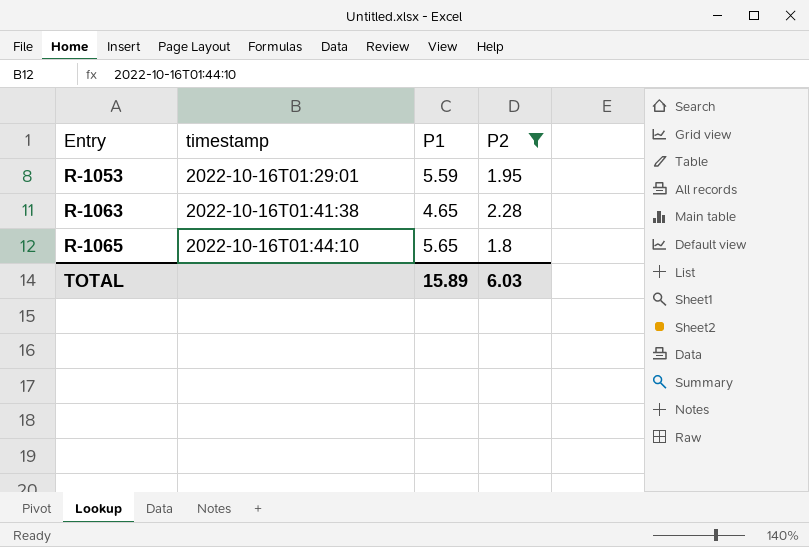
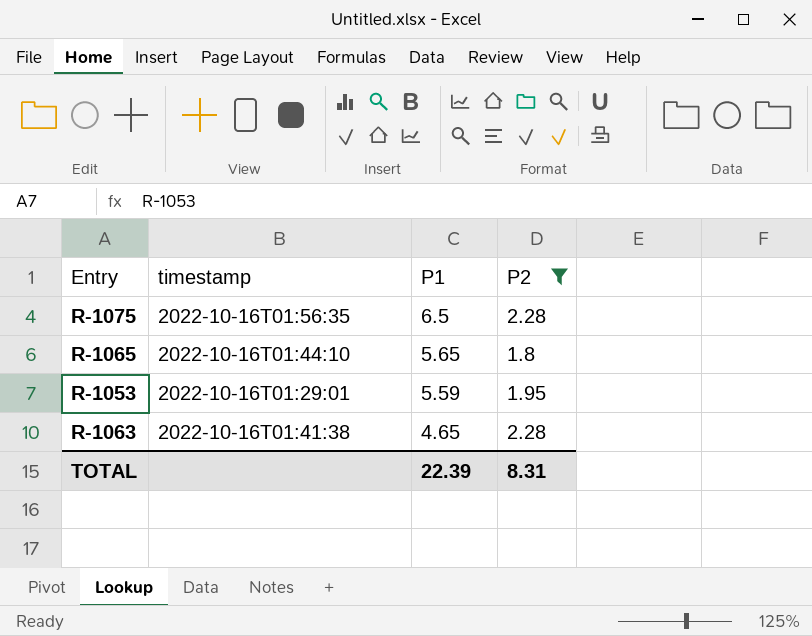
row order: Entry ascending -> P1 descending
row R-1075: none -> 2022-10-16T01:56:35 | 6.5 | 2.28
TOTAL | P1: 15.89 -> 22.39
TOTAL | P2: 6.03 -> 8.31

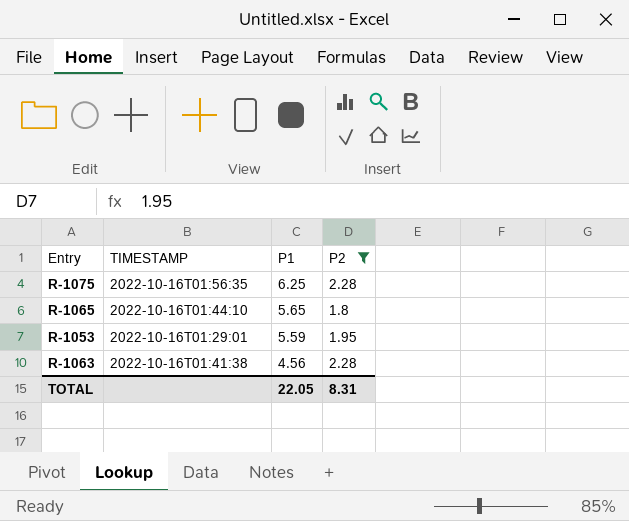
column name: timestamp -> TIMESTAMP
R-1075 | P1: 6.5 -> 6.25
R-1063 | P1: 4.65 -> 4.56
TOTAL | P1: 22.39 -> 22.05

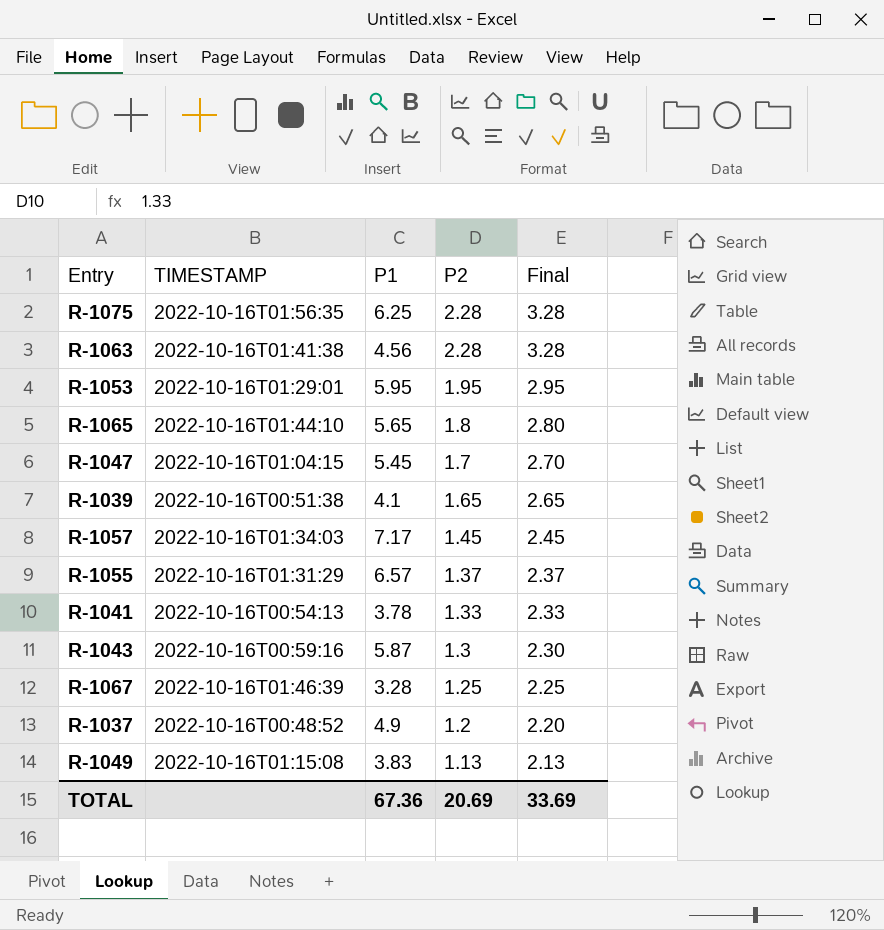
filter: P2 >= 1.8 -> none
row order: P1 descending -> P2 descending
column Final | formula: none -> [P2] + 1
R-1053 | P1: 5.59 -> 5.95
TOTAL | P1: 22.05 -> 67.36
TOTAL | P2: 8.31 -> 20.69

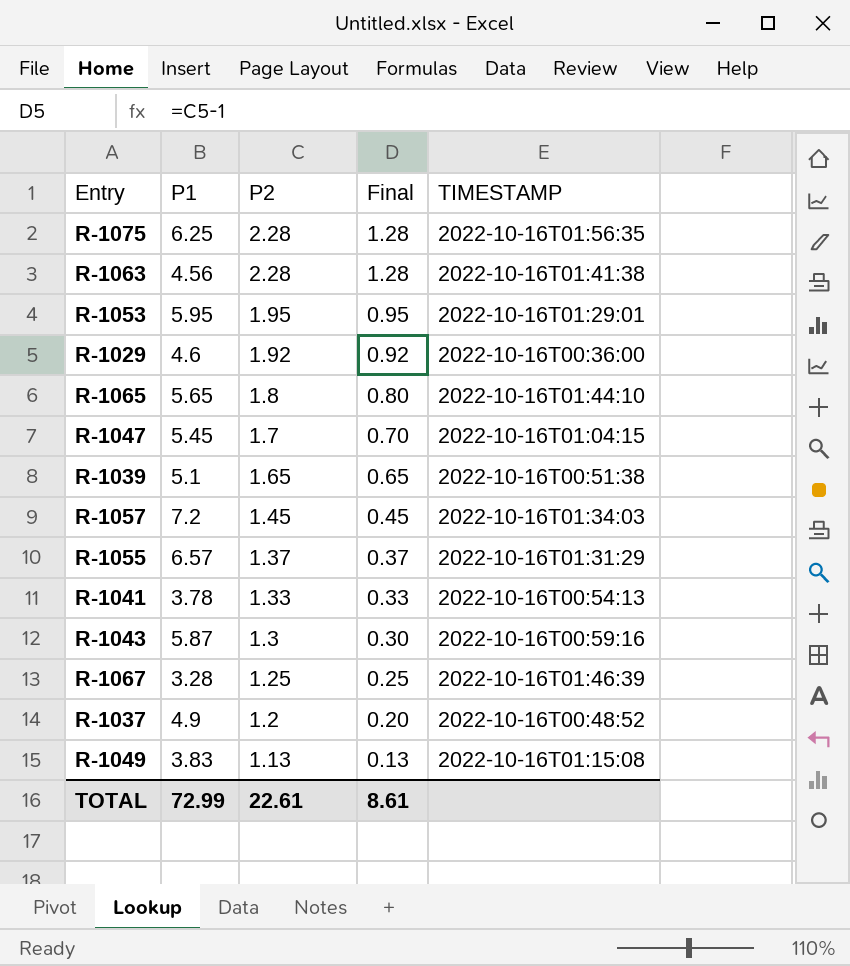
column Final | formula: [P2] + 1 -> [P2] - 1
column TIMESTAMP | position: 2 -> 5
row R-1029: none -> 4.6 | 1.92 | 0.92 | 2022-10-16T00:36:00
R-1039 | P1: 4.1 -> 5.1
R-1057 | P1: 7.17 -> 7.2
TOTAL | P1: 67.36 -> 72.99
TOTAL | P2: 20.69 -> 22.61
TOTAL | Final: 33.69 -> 8.61

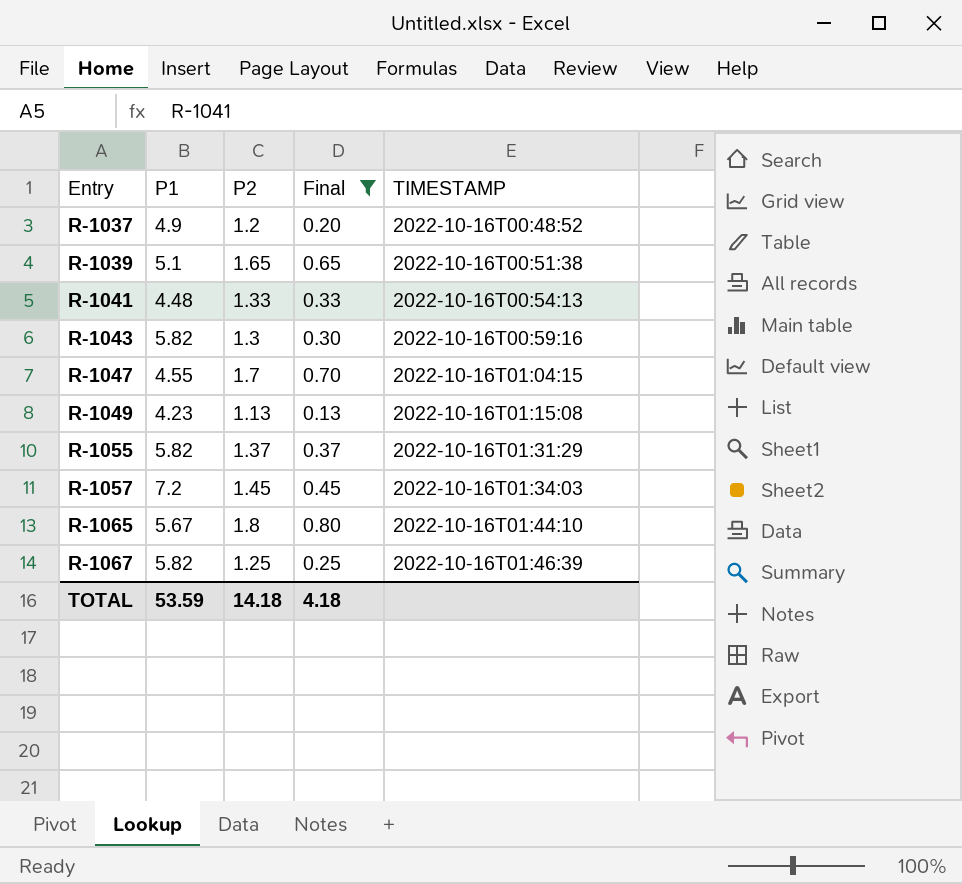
filter: none -> Final <= 0.80
row order: P2 descending -> Entry ascending
R-1041 | P1: 3.78 -> 4.48
R-1043 | P1: 5.87 -> 5.82
R-1047 | P1: 5.45 -> 4.55
R-1049 | P1: 3.83 -> 4.23
R-1055 | P1: 6.57 -> 5.82
R-1065 | P1: 5.65 -> 5.67
R-1067 | P1: 3.28 -> 5.82
TOTAL | P1: 72.99 -> 53.59
TOTAL | P2: 22.61 -> 14.18
TOTAL | Final: 8.61 -> 4.18

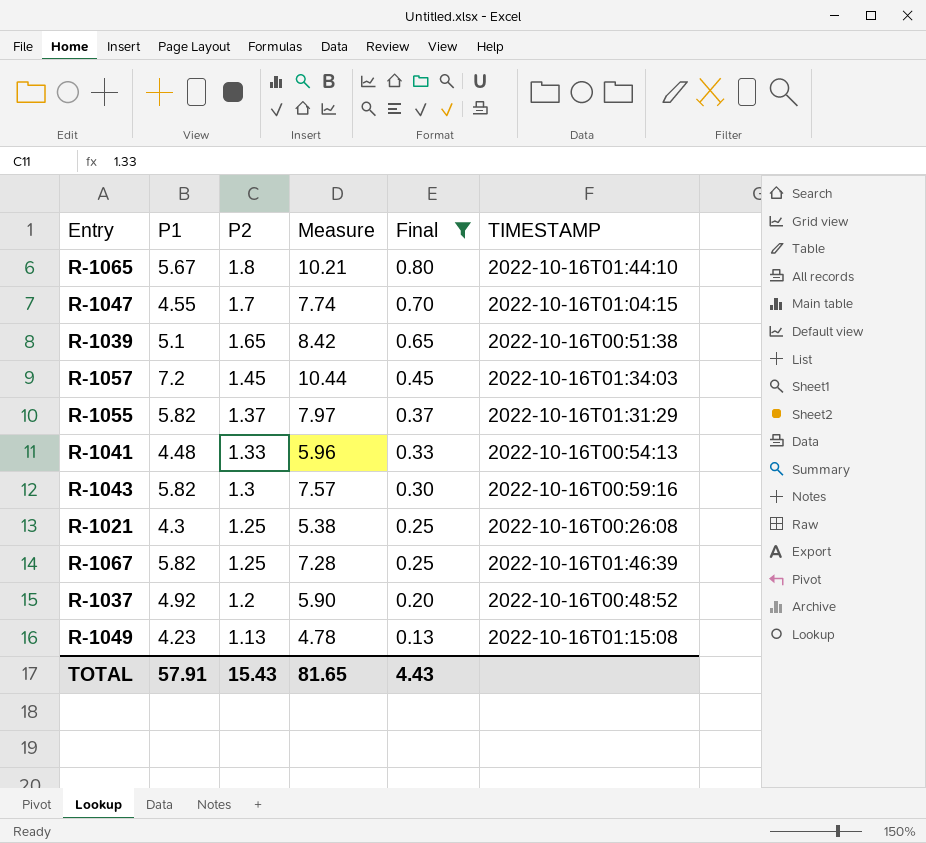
row order: Entry ascending -> P2 descending
column Measure | formula: none -> [P1] * [P2]
row R-1021: none -> 4.3 | 1.25 | 5.38 | 0.25 | 2022-10-16T00:26:08
R-1037 | P1: 4.9 -> 4.92
TOTAL | P1: 53.59 -> 57.91
TOTAL | P2: 14.18 -> 15.43
TOTAL | Final: 4.18 -> 4.43

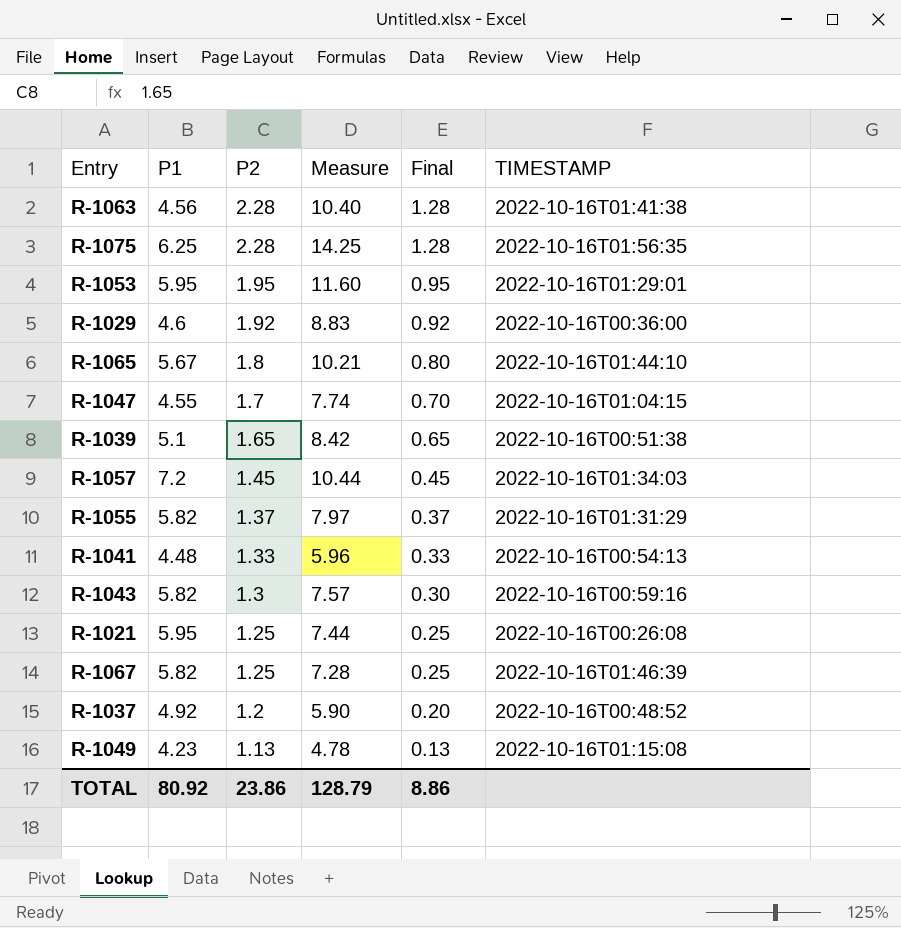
filter: Final <= 0.80 -> none
R-1021 | P1: 4.3 -> 5.95
R-1021 | Measure: 5.38 -> 7.44
TOTAL | P1: 57.91 -> 80.92
TOTAL | P2: 15.43 -> 23.86
TOTAL | Measure: 81.65 -> 128.79
TOTAL | Final: 4.43 -> 8.86

